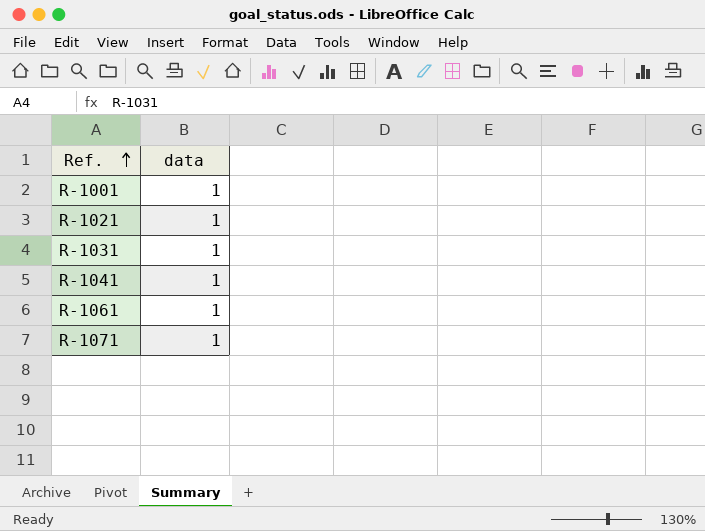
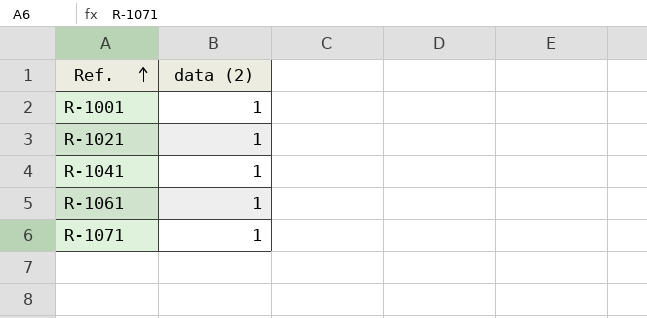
column name: data -> data (2)
row R-1031: 1 -> none

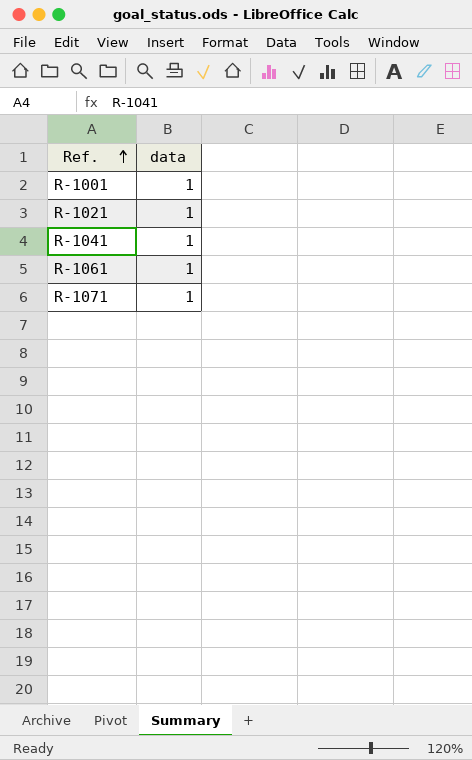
column name: data (2) -> data

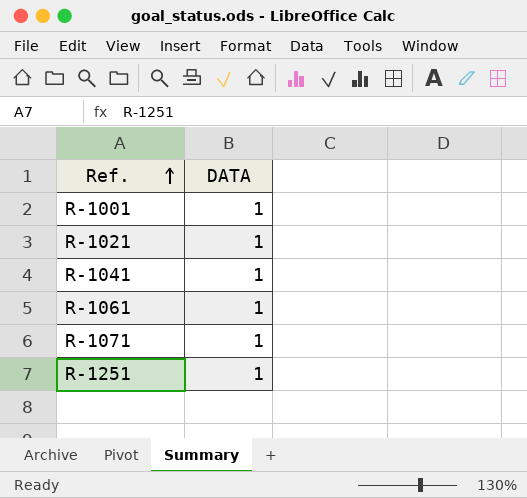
column name: data -> DATA
row R-1251: none -> 1

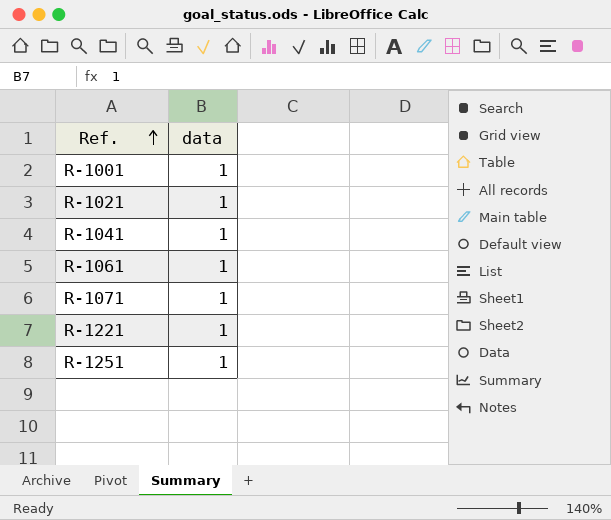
column name: DATA -> data
row R-1221: none -> 1

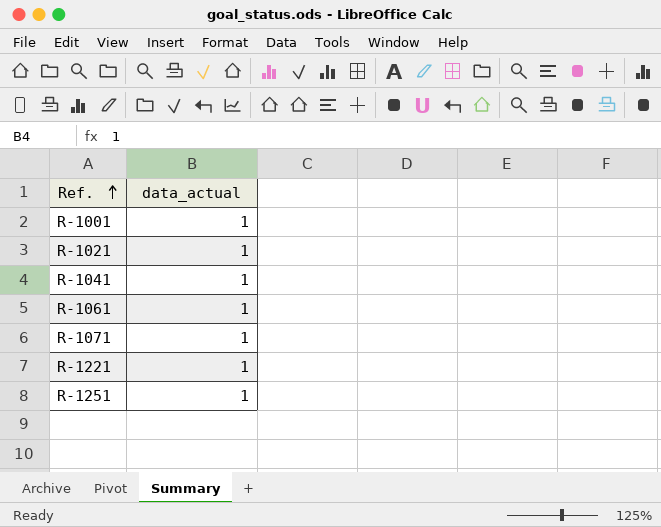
column name: data -> data_actual

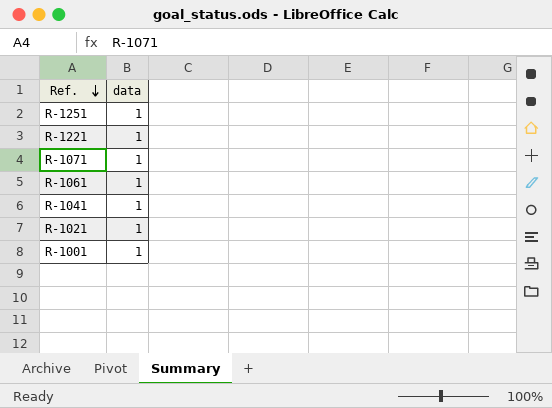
row order: Ref. ascending -> Ref. descending
column name: data_actual -> data

